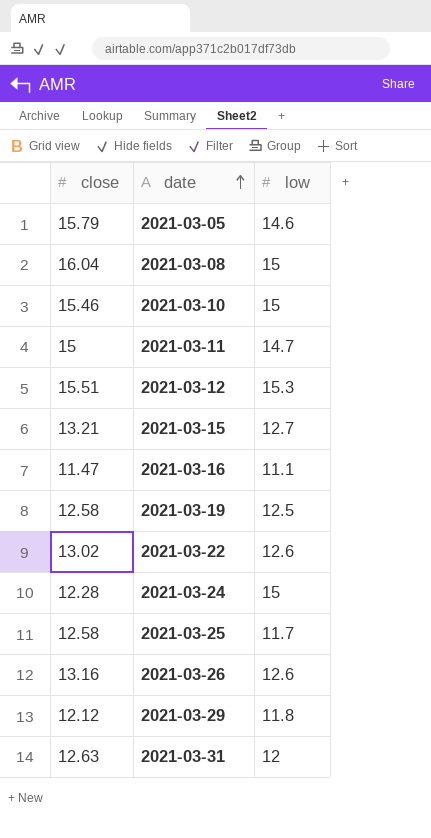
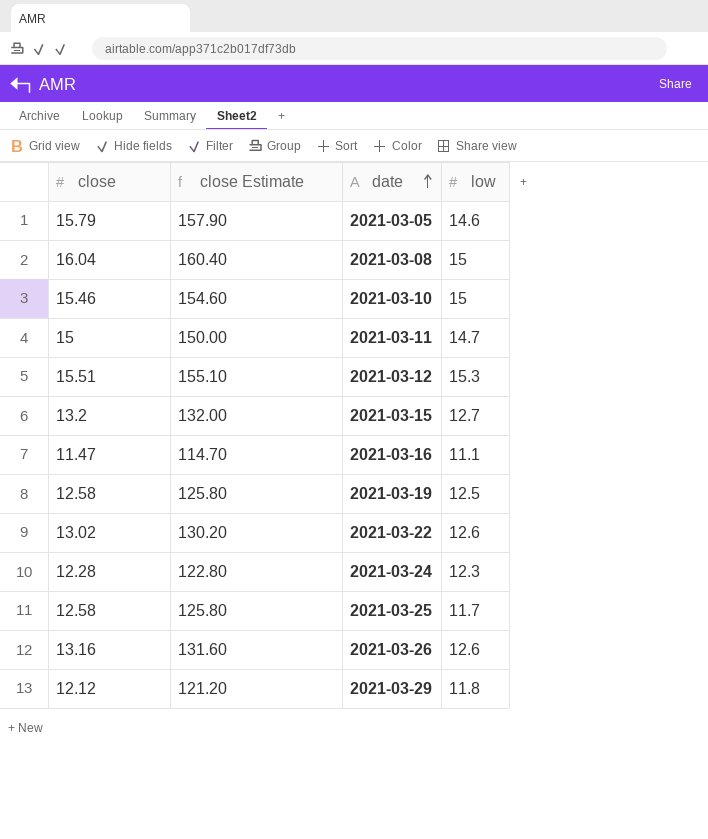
column close Estimate | formula: none -> [close] * 10
row 2021-03-31: 12.63 | 12 -> none
2021-03-15 | close: 13.21 -> 13.2
2021-03-24 | low: 15 -> 12.3

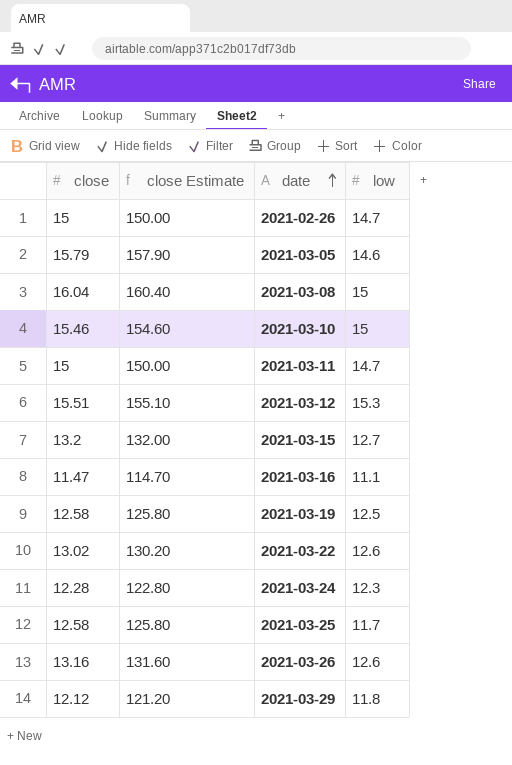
row 2021-02-26: none -> 15 | 150.00 | 14.7

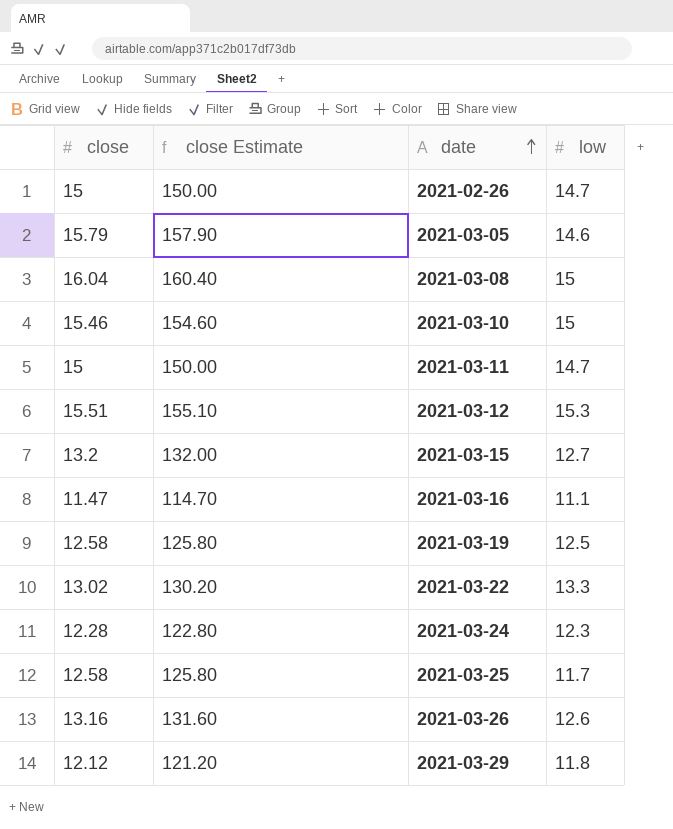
2021-03-22 | low: 12.6 -> 13.3

